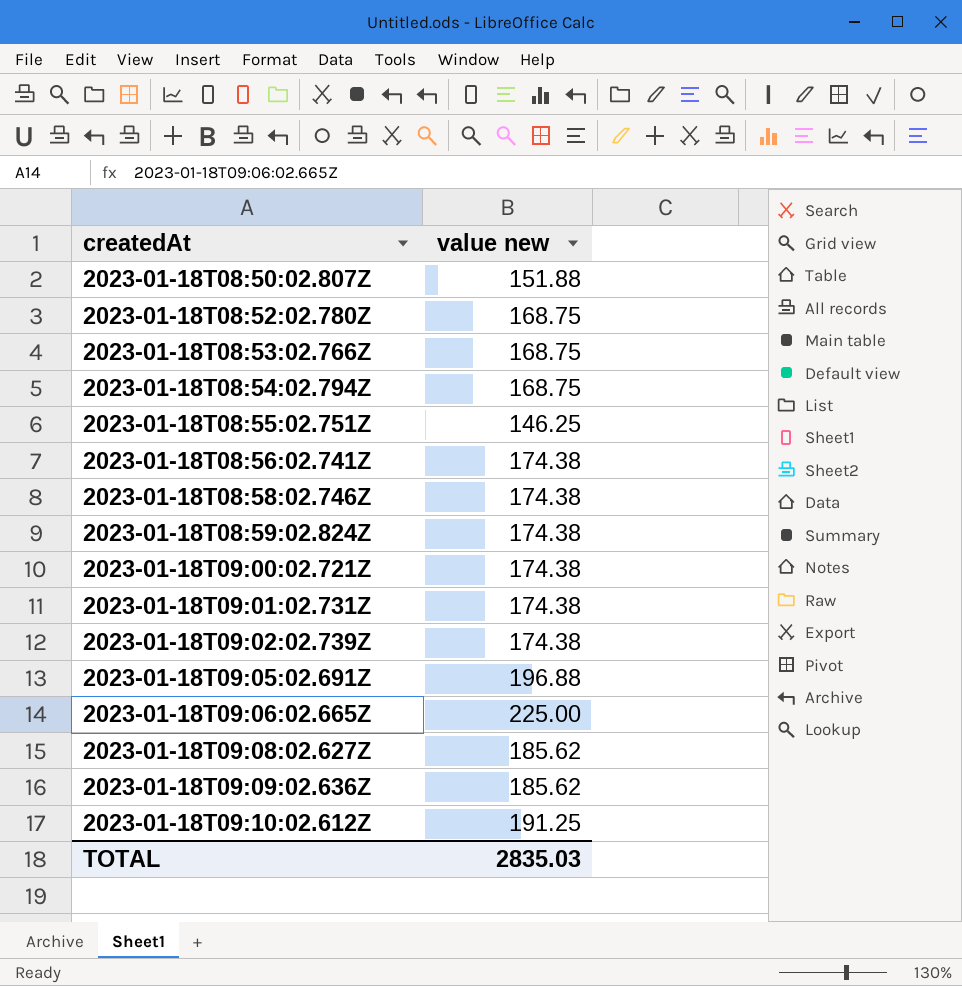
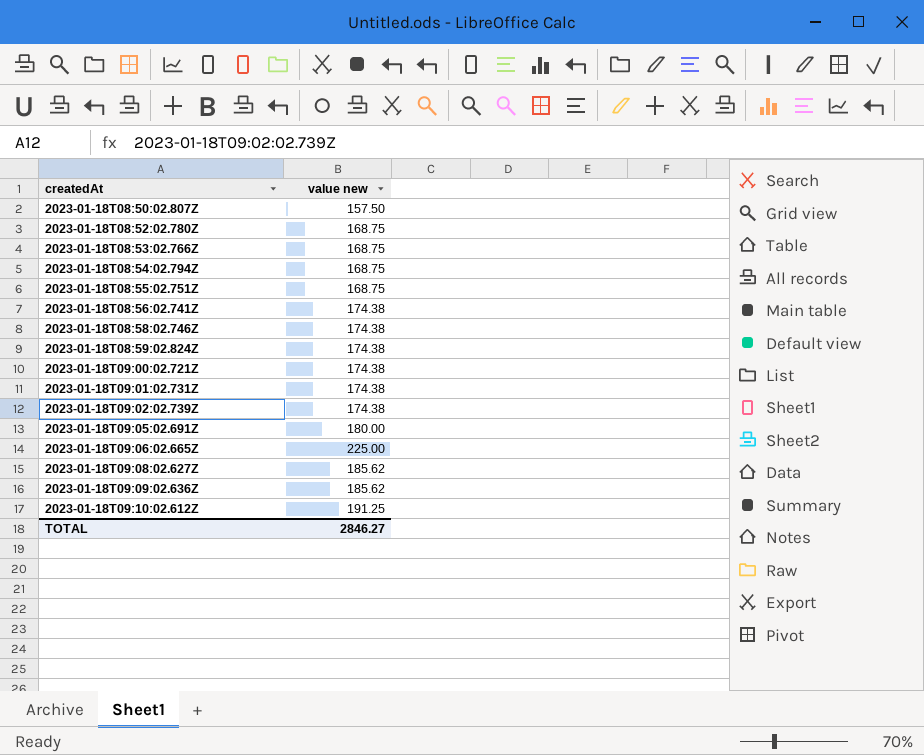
2023-01-18T08:50:02.807Z | value new: 151.88 -> 157.50
2023-01-18T08:55:02.751Z | value new: 146.25 -> 168.75
2023-01-18T09:05:02.691Z | value new: 196.88 -> 180.00
TOTAL | value new: 2835.03 -> 2846.27

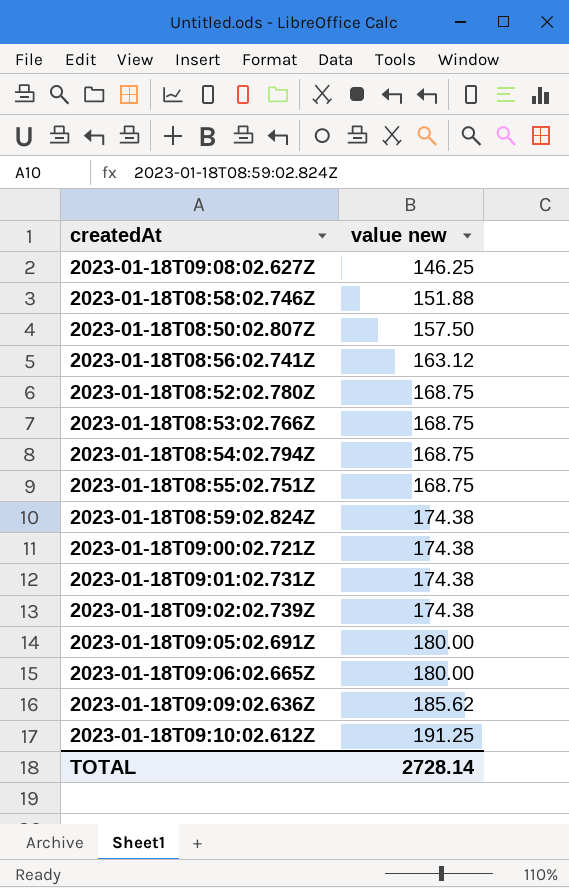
row order: createdAt ascending -> value new ascending
2023-01-18T09:08:02.627Z | value new: 185.62 -> 146.25
2023-01-18T08:58:02.746Z | value new: 174.38 -> 151.88
2023-01-18T08:56:02.741Z | value new: 174.38 -> 163.12
2023-01-18T09:06:02.665Z | value new: 225.00 -> 180.00
TOTAL | value new: 2846.27 -> 2728.14

